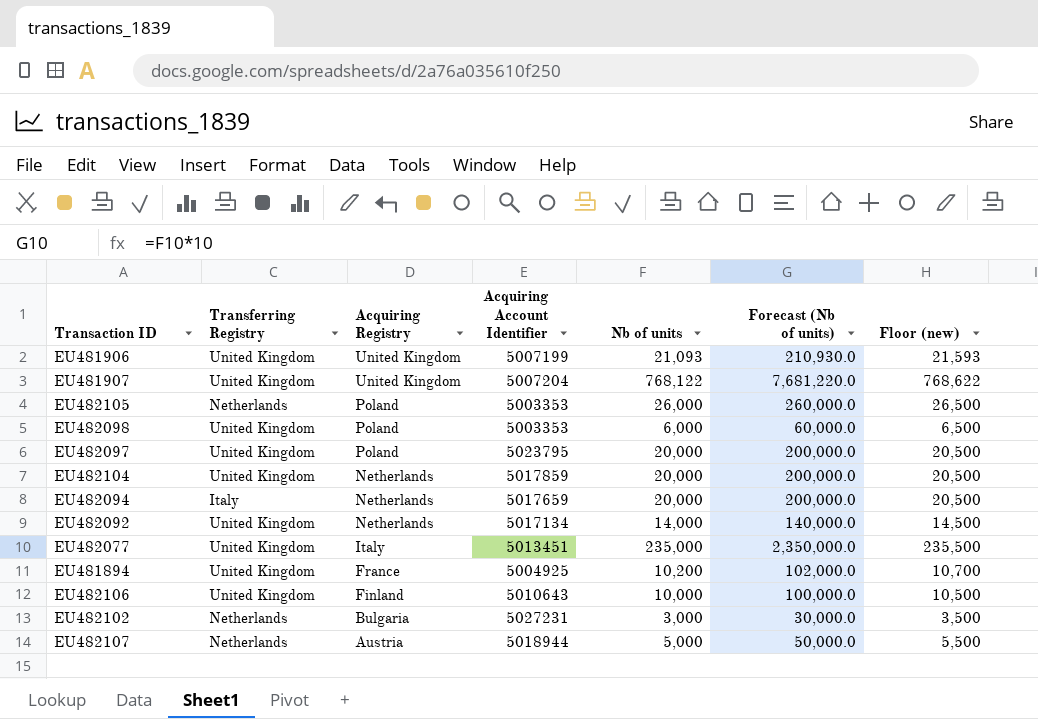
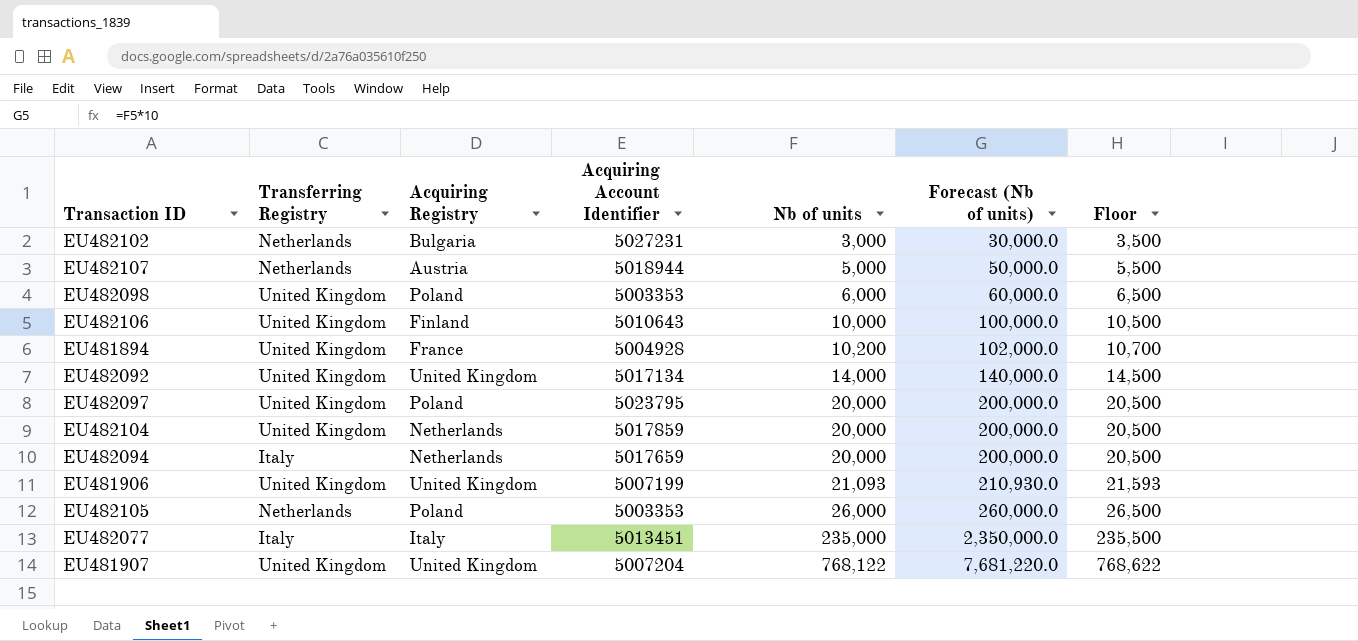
row order: Acquiring Registry descending -> Nb of units ascending
column name: Floor (new) -> Floor
EU481894 | Acquiring Account Identifier: 5004925 -> 5004928
EU482092 | Acquiring Registry: Netherlands -> United Kingdom
EU482077 | Transferring Registry: United Kingdom -> Italy

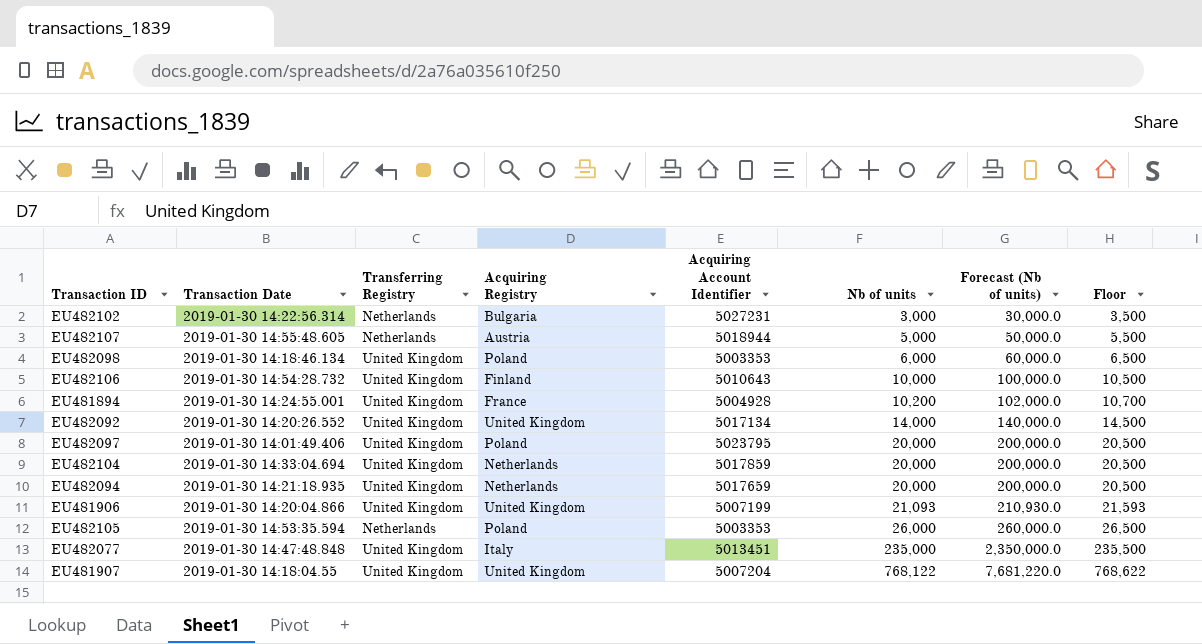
column Transaction Date | position: none -> 2
EU482094 | Transferring Registry: Italy -> United Kingdom
EU482077 | Transferring Registry: Italy -> United Kingdom

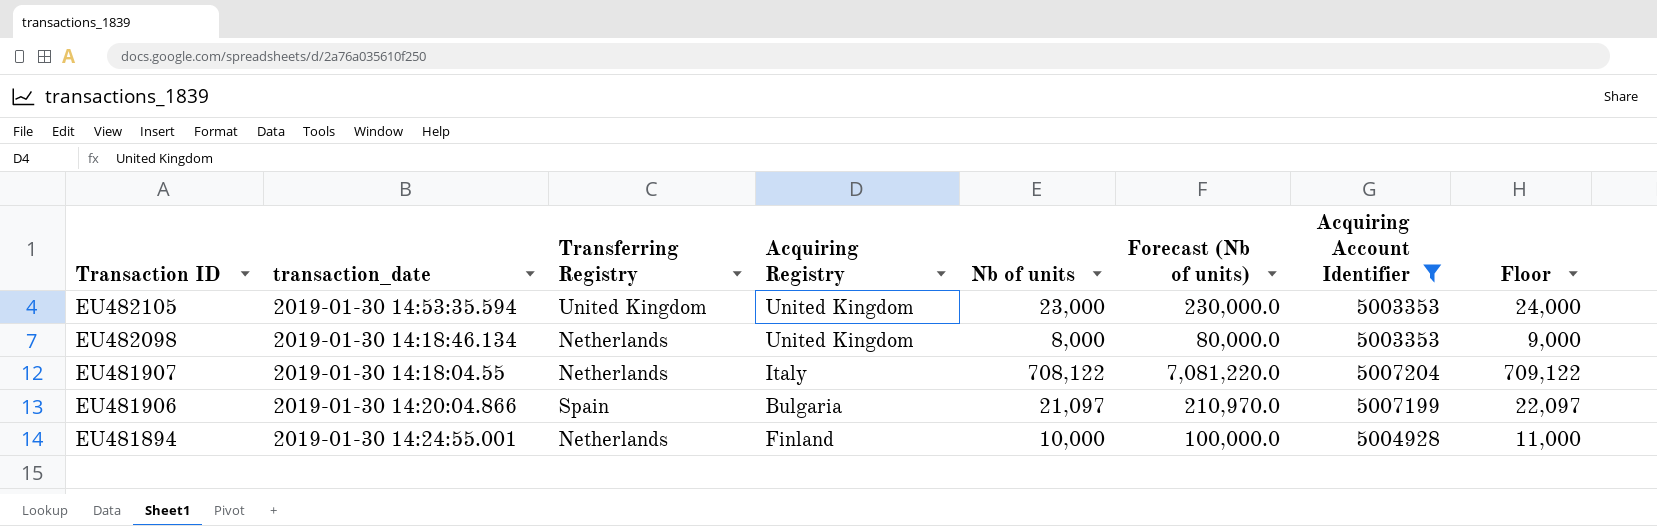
filter: none -> Acquiring Account Identifier <= 5007204
row order: Nb of units ascending -> Transaction ID descending
column name: Transaction Date -> transaction_date
column Acquiring Account Identifier | position: 5 -> 7
column Floor | formula: [Nb of units] + 500 -> [Nb of units] + 1000
EU482105 | Transferring Registry: Netherlands -> United Kingdom
EU482105 | Acquiring Registry: Poland -> United Kingdom
EU482105 | Nb of units: 26,000 -> 23,000
EU482105 | Forecast (Nb of units): 260,000.0 -> 230,000.0
EU482098 | Transferring Registry: United Kingdom -> Netherlands
EU482098 | Acquiring Registry: Poland -> United Kingdom
EU482098 | Nb of units: 6,000 -> 8,000
EU482098 | Forecast (Nb of units): 60,000.0 -> 80,000.0
EU481907 | Transferring Registry: United Kingdom -> Netherlands
EU481907 | Acquiring Registry: United Kingdom -> Italy
EU481907 | Nb of units: 768,122 -> 708,122
EU481907 | Forecast (Nb of units): 7,681,220.0 -> 7,081,220.0
EU481906 | Transferring Registry: United Kingdom -> Spain
EU481906 | Acquiring Registry: United Kingdom -> Bulgaria
EU481906 | Nb of units: 21,093 -> 21,097
EU481906 | Forecast (Nb of units): 210,930.0 -> 210,970.0
EU481894 | Transferring Registry: United Kingdom -> Netherlands
EU481894 | Acquiring Registry: France -> Finland
EU481894 | Nb of units: 10,200 -> 10,000
EU481894 | Forecast (Nb of units): 102,000.0 -> 100,000.0

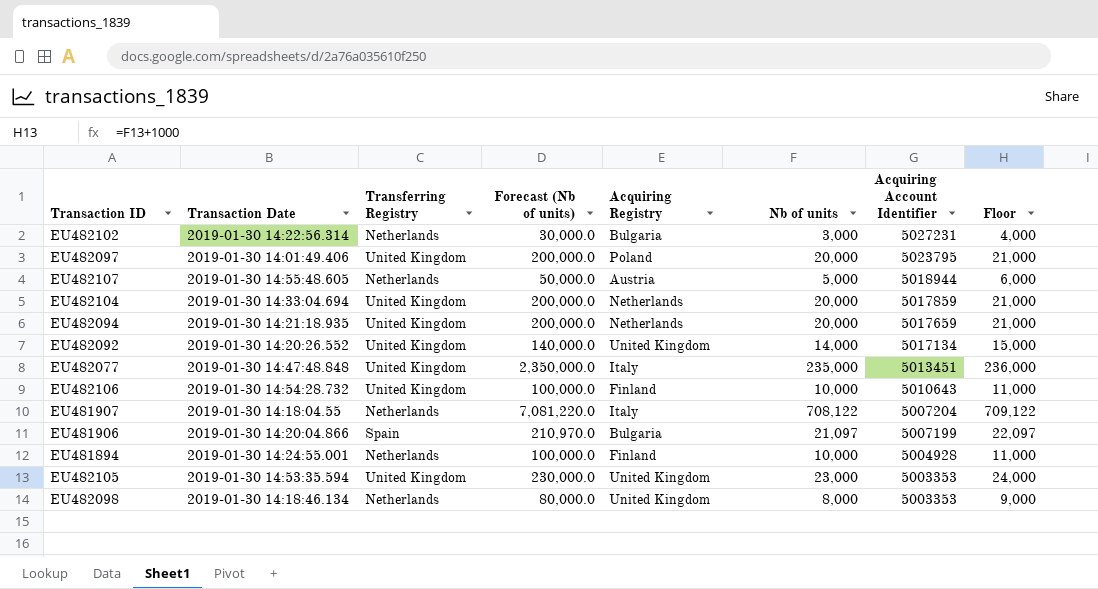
filter: Acquiring Account Identifier <= 5007204 -> none
row order: Transaction ID descending -> Acquiring Account Identifier descending
column name: transaction_date -> Transaction Date
column Forecast (Nb of units) | position: 6 -> 4

